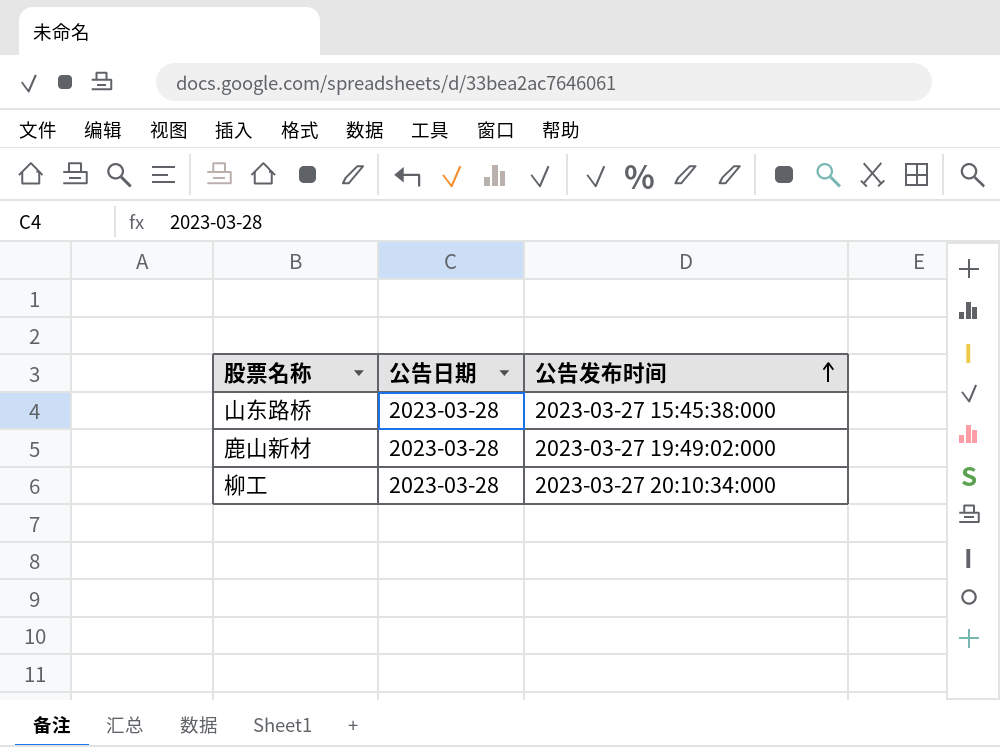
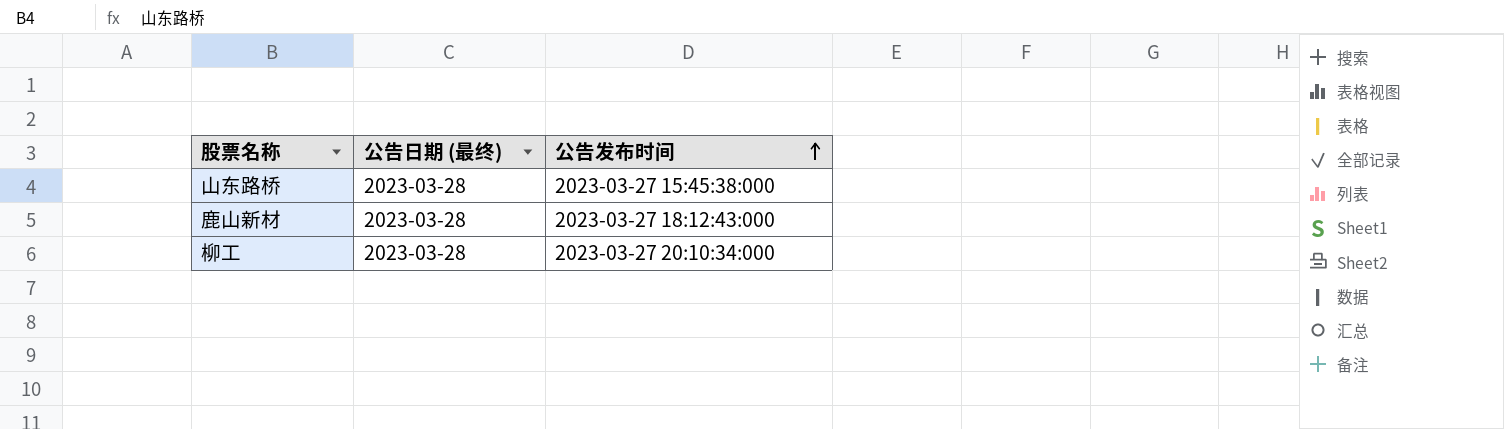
column name: 公告日期 -> 公告日期 (最终)
鹿山新材 | 公告发布时间: 2023-03-27 19:49:02:000 -> 2023-03-27 18:12:43:000

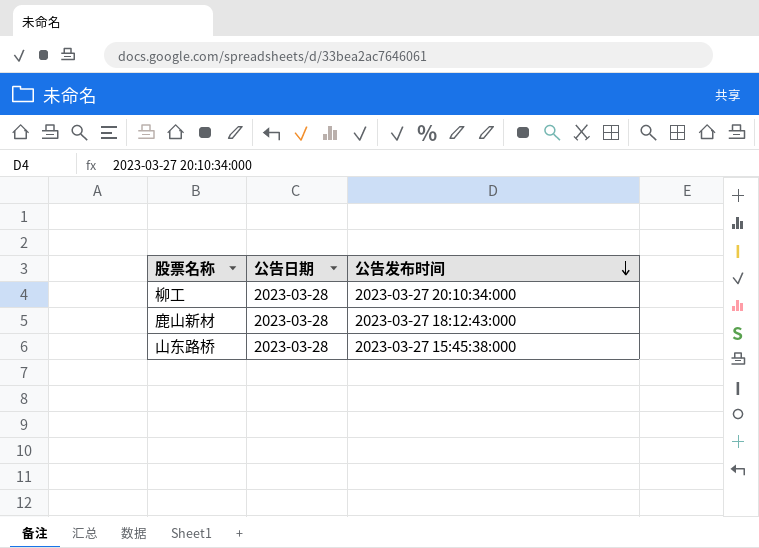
row order: 公告发布时间 ascending -> 公告发布时间 descending
column name: 公告日期 (最终) -> 公告日期

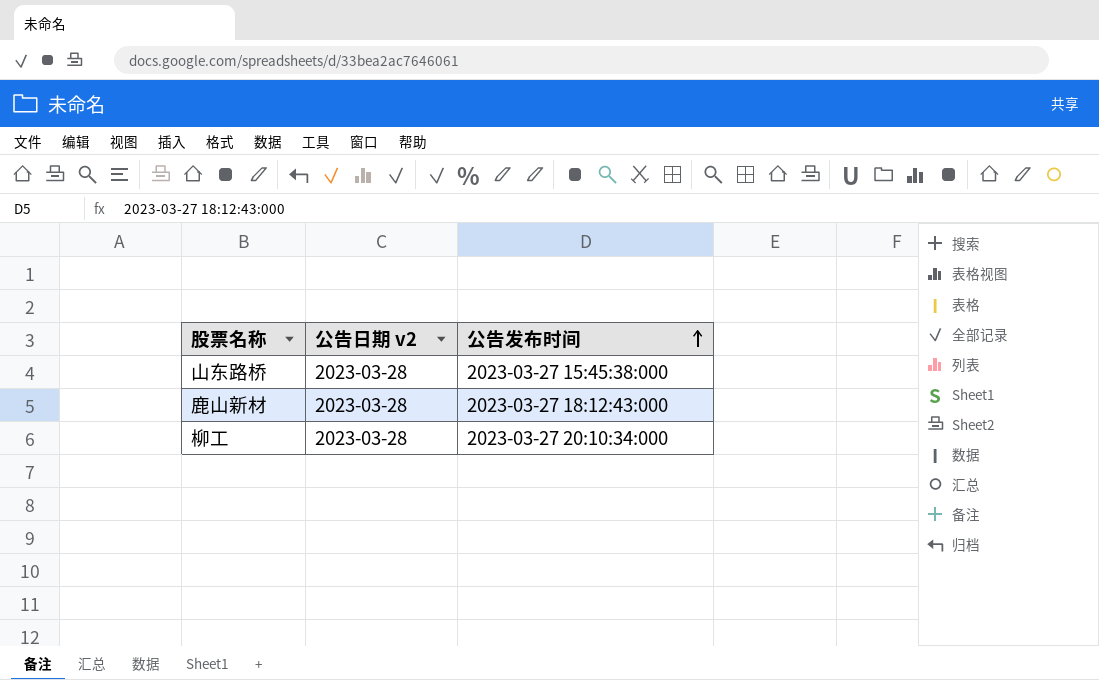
row order: 公告发布时间 descending -> 公告发布时间 ascending
column name: 公告日期 -> 公告日期 v2

